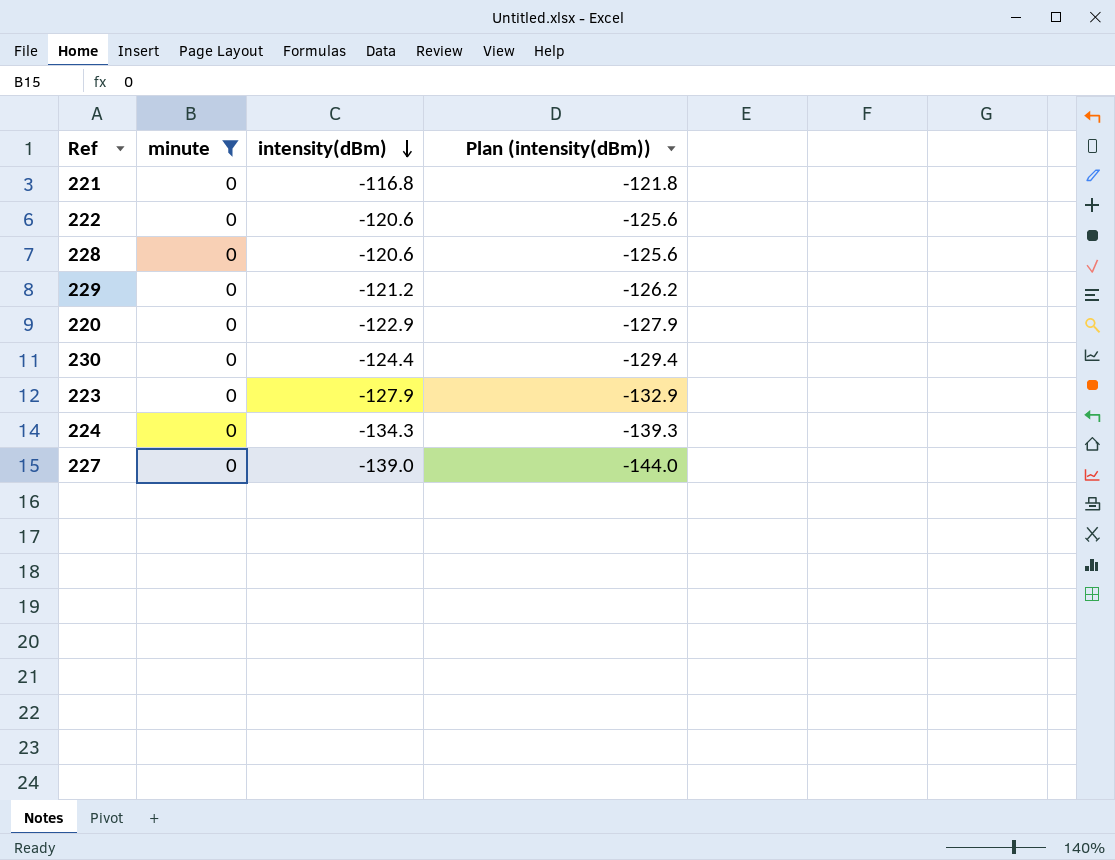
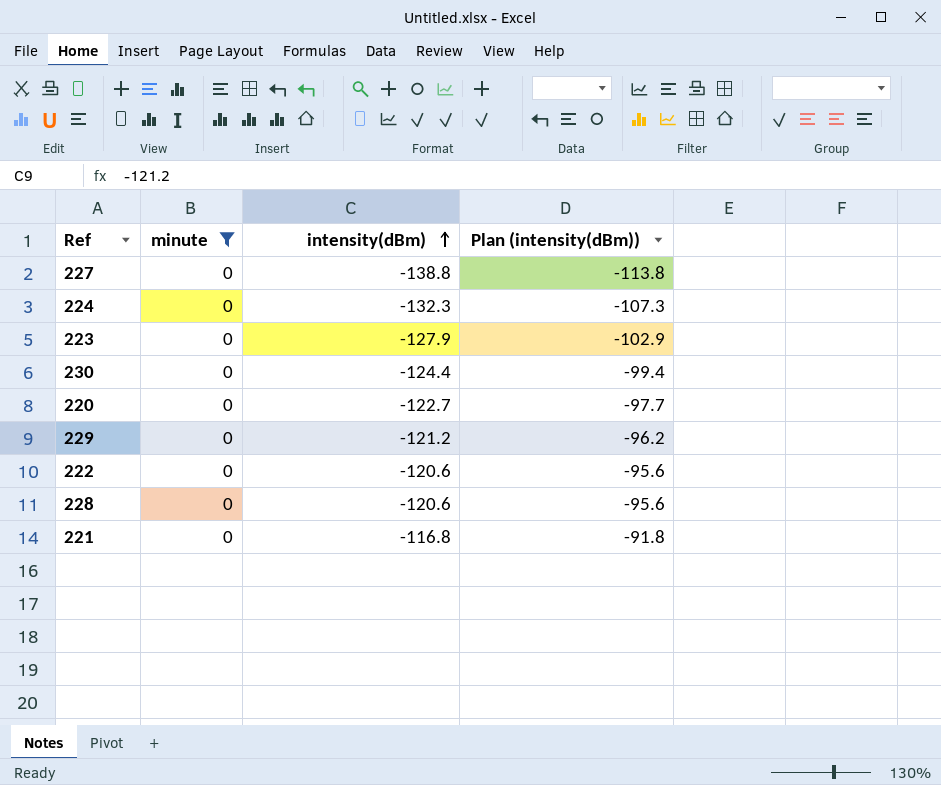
row order: intensity(dBm) descending -> intensity(dBm) ascending
column Plan (intensity(dBm)) | formula: [intensity(dBm)] - 5 -> [intensity(dBm)] + 25
227 | intensity(dBm): -139.0 -> -138.8
224 | intensity(dBm): -134.3 -> -132.3
220 | intensity(dBm): -122.9 -> -122.7

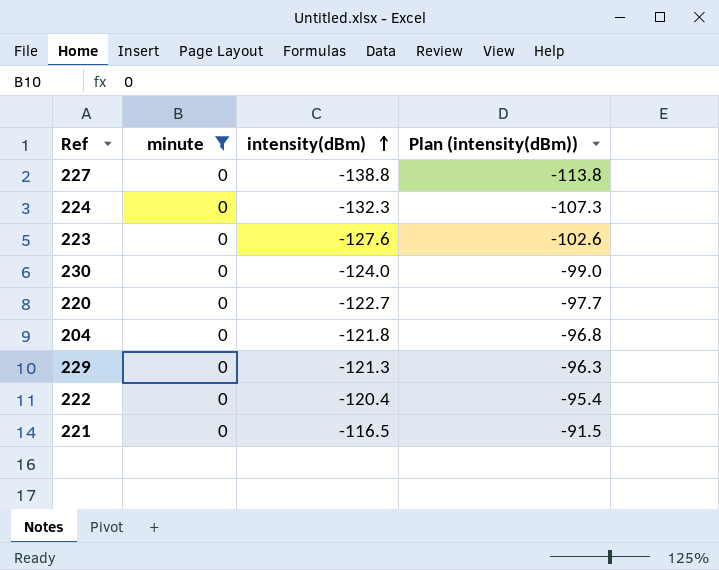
row 228: 0 | -120.6 | -95.6 -> none
223 | intensity(dBm): -127.9 -> -127.6
223 | Plan (intensity(dBm)): -102.9 -> -102.6
230 | intensity(dBm): -124.4 -> -124.0
230 | Plan (intensity(dBm)): -99.4 -> -99.0
row 204: none -> 0 | -121.8 | -96.8
229 | intensity(dBm): -121.2 -> -121.3
229 | Plan (intensity(dBm)): -96.2 -> -96.3
222 | intensity(dBm): -120.6 -> -120.4
222 | Plan (intensity(dBm)): -95.6 -> -95.4
221 | intensity(dBm): -116.8 -> -116.5
221 | Plan (intensity(dBm)): -91.8 -> -91.5

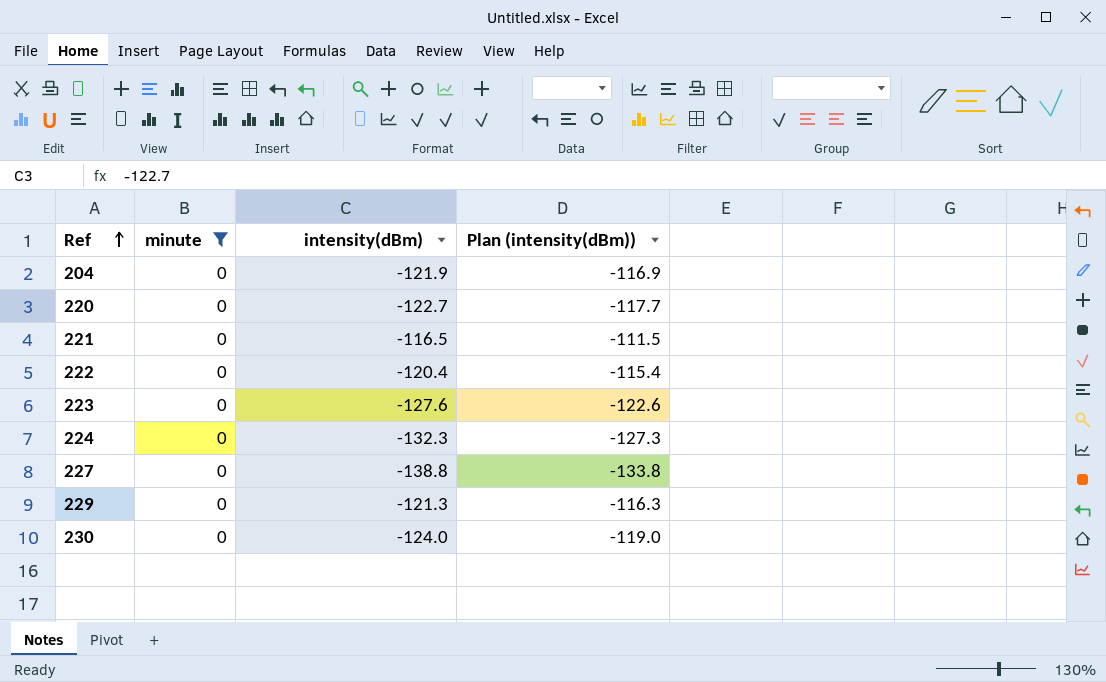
row order: intensity(dBm) ascending -> Ref ascending
column Plan (intensity(dBm)) | formula: [intensity(dBm)] + 25 -> [intensity(dBm)] + 5
204 | intensity(dBm): -121.8 -> -121.9

